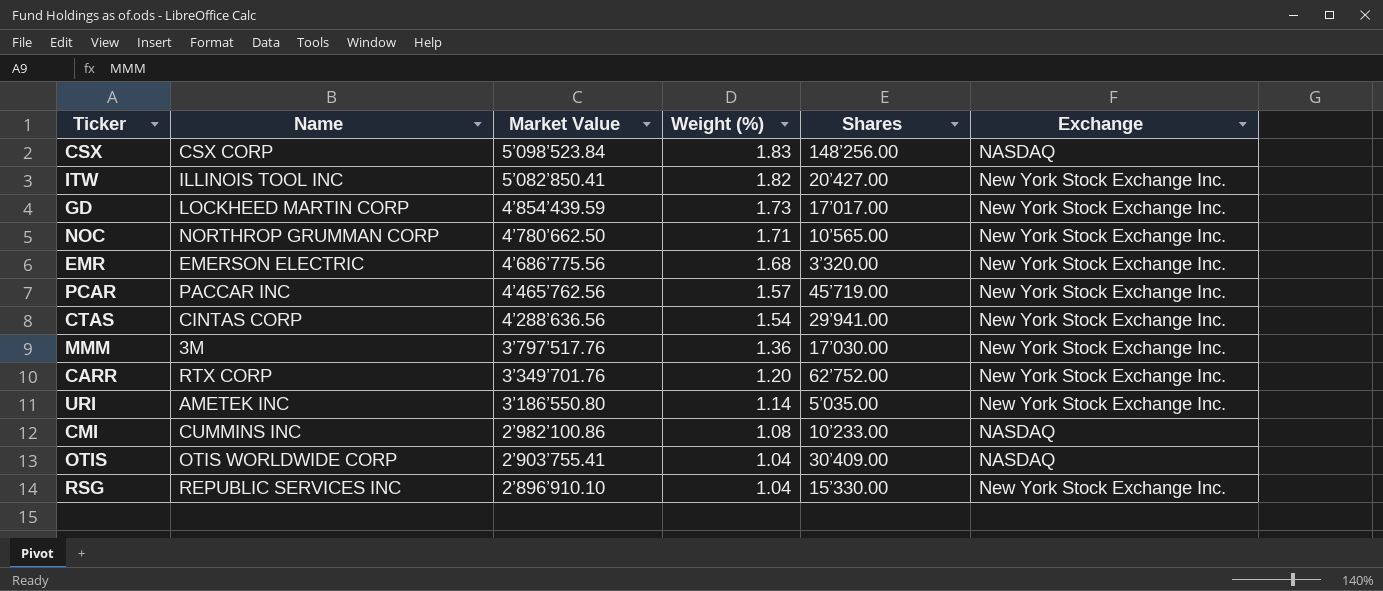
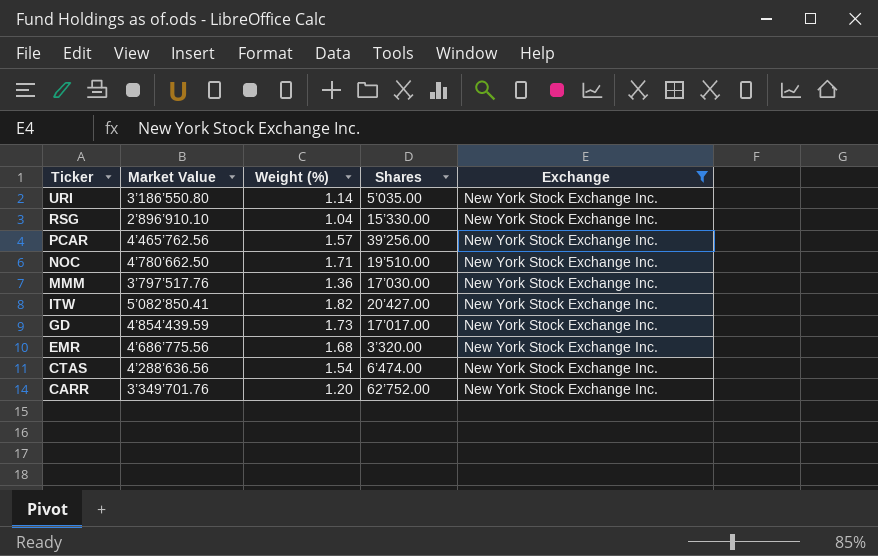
filter: none -> Exchange = New York Stock Exchange Inc.
row order: Market Value descending -> Ticker descending
column Name | position: 2 -> none
PCAR | Shares: 45’719.00 -> 39’256.00
NOC | Shares: 10’565.00 -> 19’510.00
CTAS | Shares: 29’941.00 -> 6’474.00

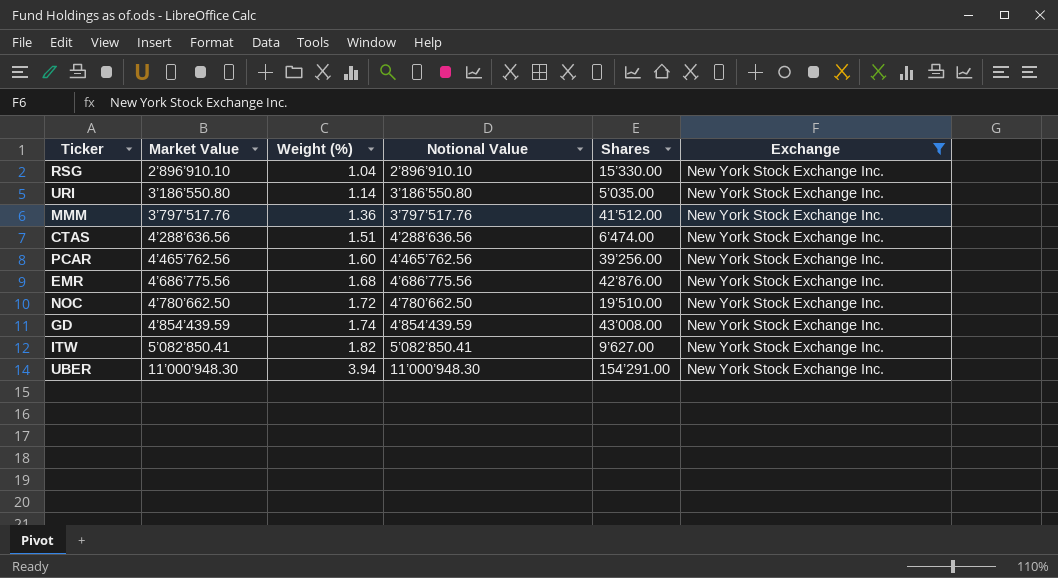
row order: Ticker descending -> Market Value ascending
column Notional Value | position: none -> 4
row CARR: 3’349’701.76 | 1.20 | 62’752.00 | New York Stock Exchange Inc. -> none
MMM | Shares: 17’030.00 -> 41’512.00
CTAS | Weight (%): 1.54 -> 1.51
PCAR | Weight (%): 1.57 -> 1.60
EMR | Shares: 3’320.00 -> 42’876.00
NOC | Weight (%): 1.71 -> 1.72
GD | Weight (%): 1.73 -> 1.74
GD | Shares: 17’017.00 -> 43’008.00
ITW | Shares: 20’427.00 -> 9’627.00
row UBER: none -> 11’000’948.30 | 3.94 | 11’000’948.30 | 154’291.00 | New York Stock Exchange Inc.

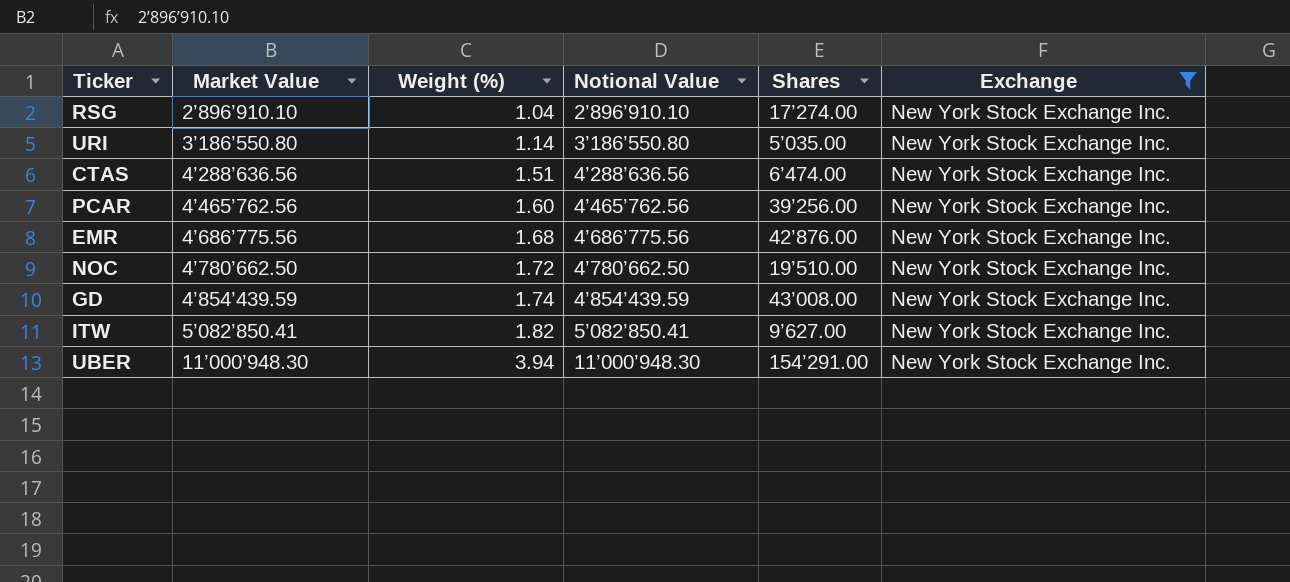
row MMM: 3’797’517.76 | 1.36 | 3’797’517.76 | 41’512.00 | New York Stock Exchange Inc. -> none
RSG | Shares: 15’330.00 -> 17’274.00

